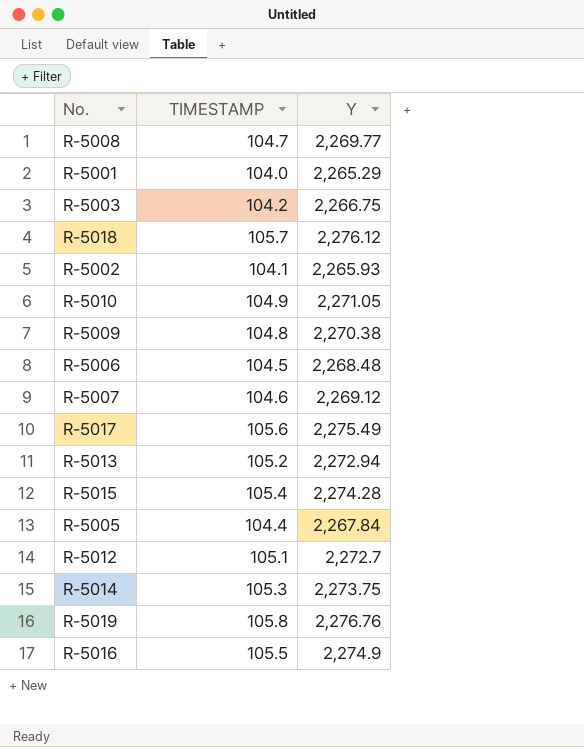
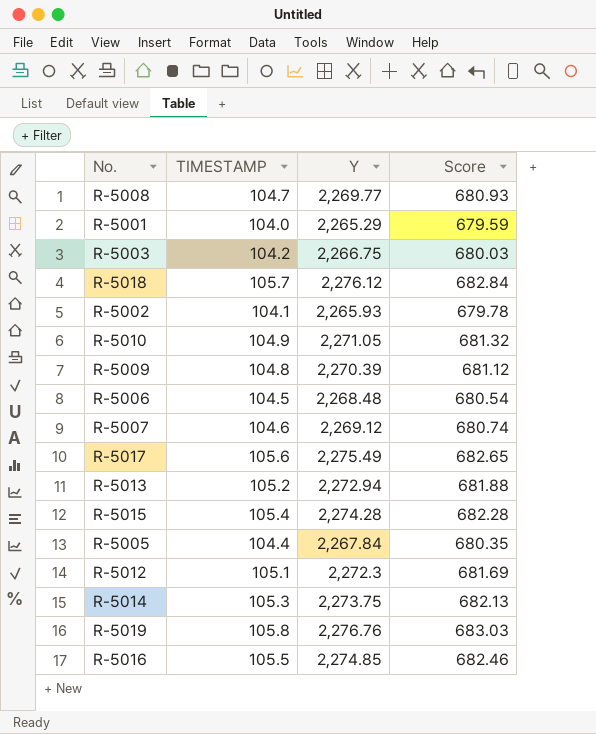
column Score | formula: none -> [Y] * 0.3
R-5009 | Y: 2,270.38 -> 2,270.39
R-5012 | Y: 2,272.7 -> 2,272.3
R-5016 | Y: 2,274.9 -> 2,274.85

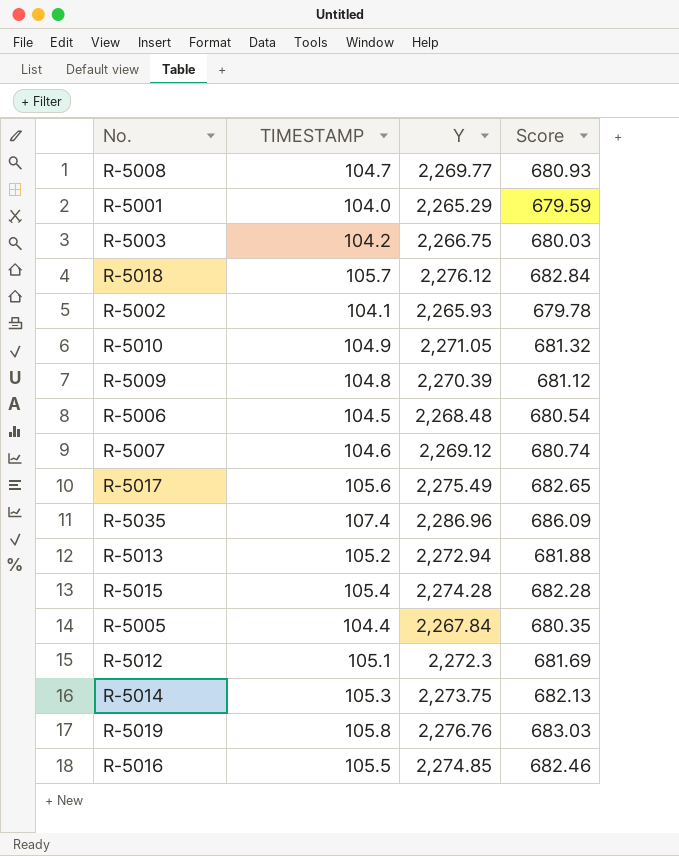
row R-5035: none -> 107.4 | 2,286.96 | 686.09

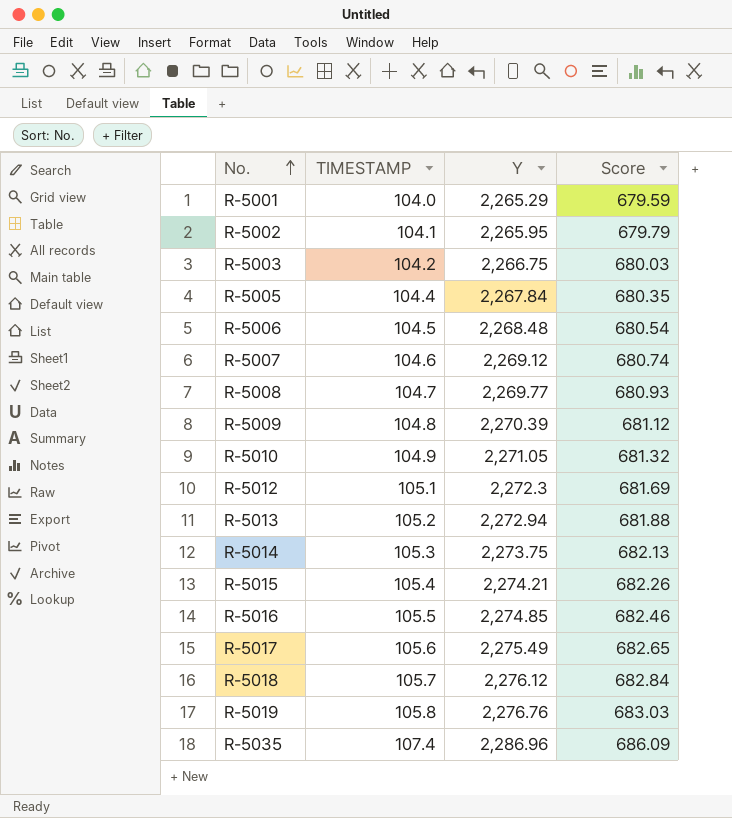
row order: none -> No. ascending
R-5002 | Y: 2,265.93 -> 2,265.95
R-5002 | Score: 679.78 -> 679.79
R-5015 | Y: 2,274.28 -> 2,274.21
R-5015 | Score: 682.28 -> 682.26

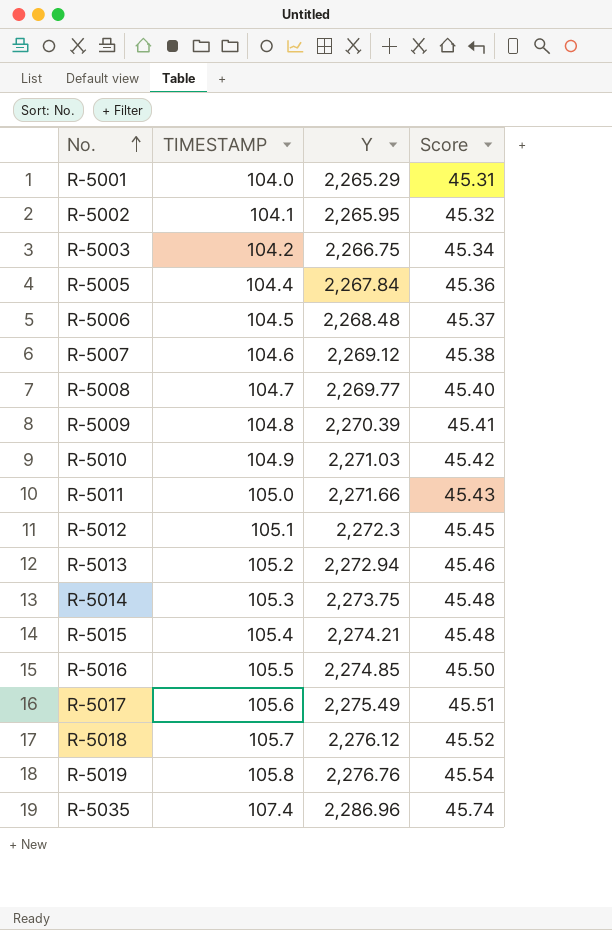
column Score | formula: [Y] * 0.3 -> [Y] * 0.02
R-5010 | Y: 2,271.05 -> 2,271.03
row R-5011: none -> 105.0 | 2,271.66 | 45.43

